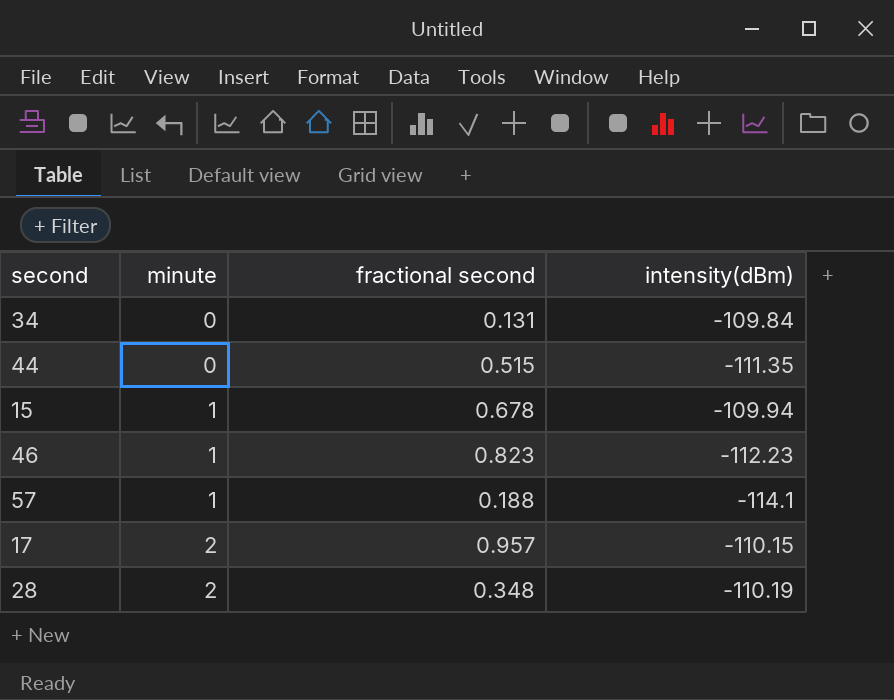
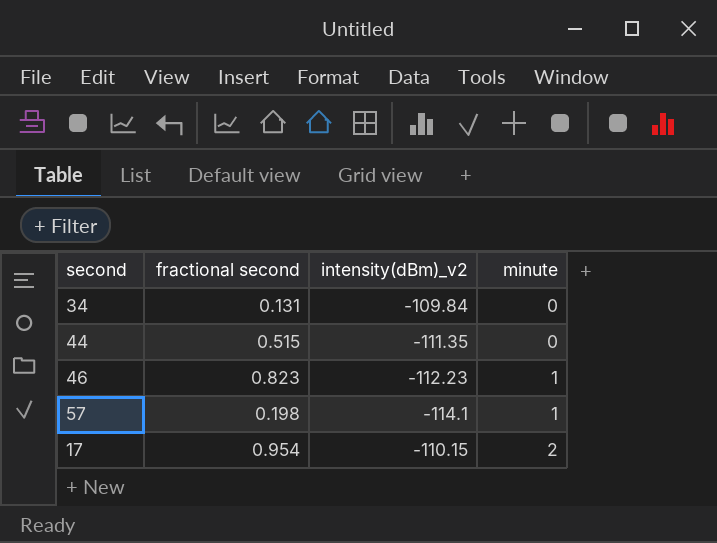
column name: intensity(dBm) -> intensity(dBm)_v2
column minute | position: 2 -> 4
row 15: 1 | 0.678 | -109.94 -> none
row 28: 2 | 0.348 | -110.19 -> none
57 | fractional second: 0.188 -> 0.198
17 | fractional second: 0.957 -> 0.954

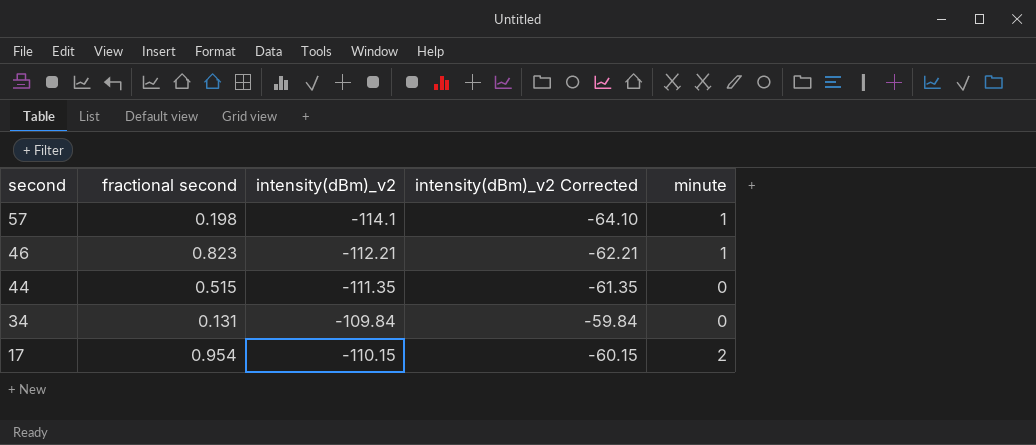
row order: minute ascending -> second descending
column intensity(dBm)_v2 Corrected | formula: none -> [intensity(dBm)_v2] + 50
46 | intensity(dBm)_v2: -112.23 -> -112.21

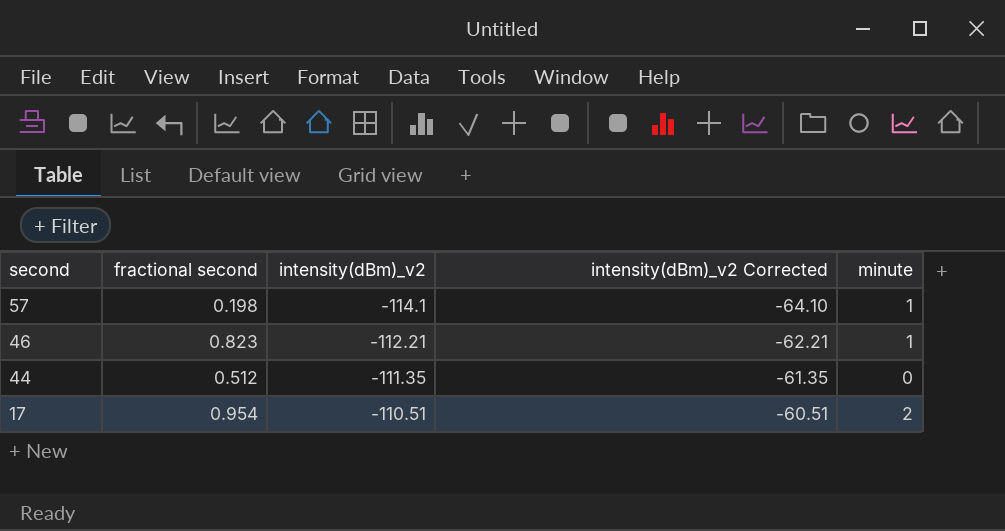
row 34: 0.131 | -109.84 | -59.84 | 0 -> none
44 | fractional second: 0.515 -> 0.512
17 | intensity(dBm)_v2: -110.15 -> -110.51
17 | intensity(dBm)_v2 Corrected: -60.15 -> -60.51

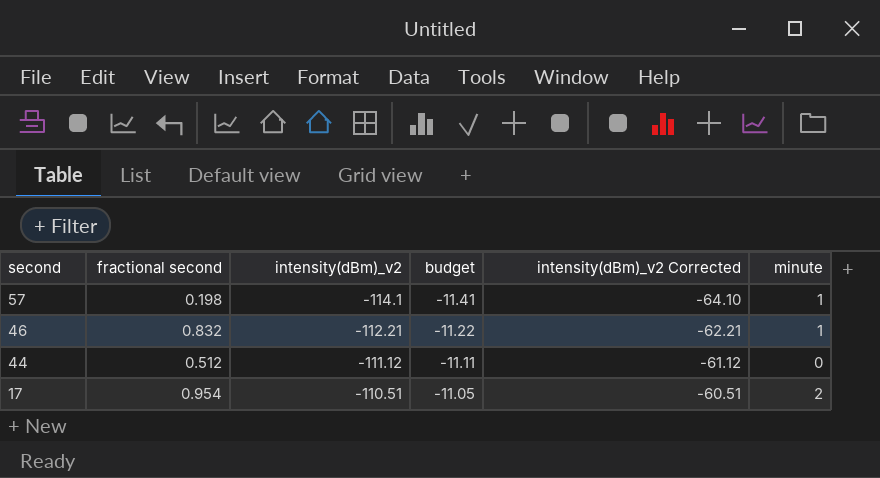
column budget | formula: none -> [intensity(dBm)_v2] * 0.1
46 | fractional second: 0.823 -> 0.832
44 | intensity(dBm)_v2: -111.35 -> -111.12
44 | intensity(dBm)_v2 Corrected: -61.35 -> -61.12

